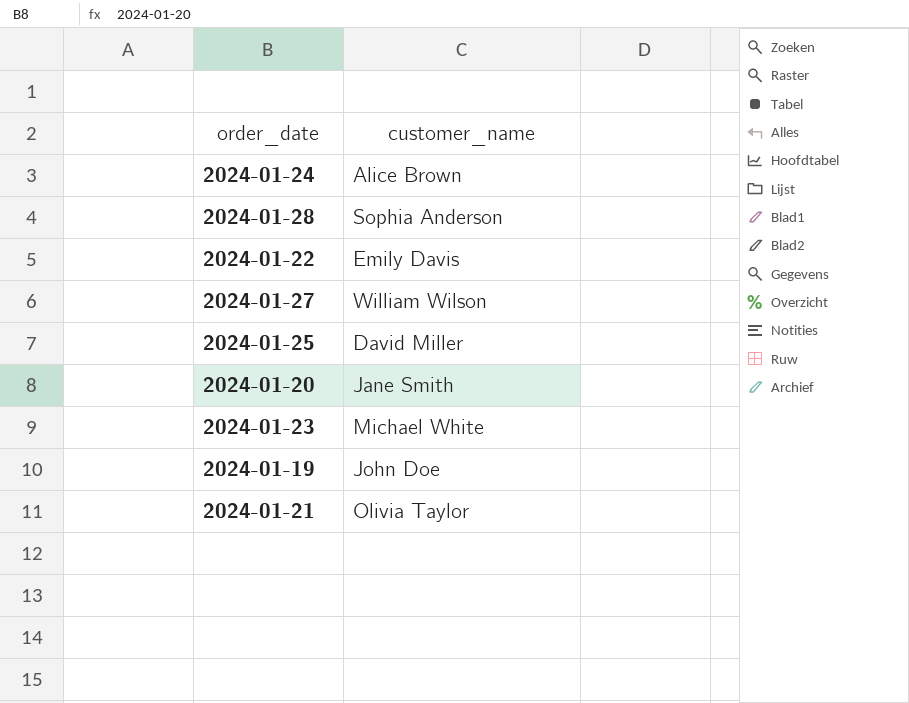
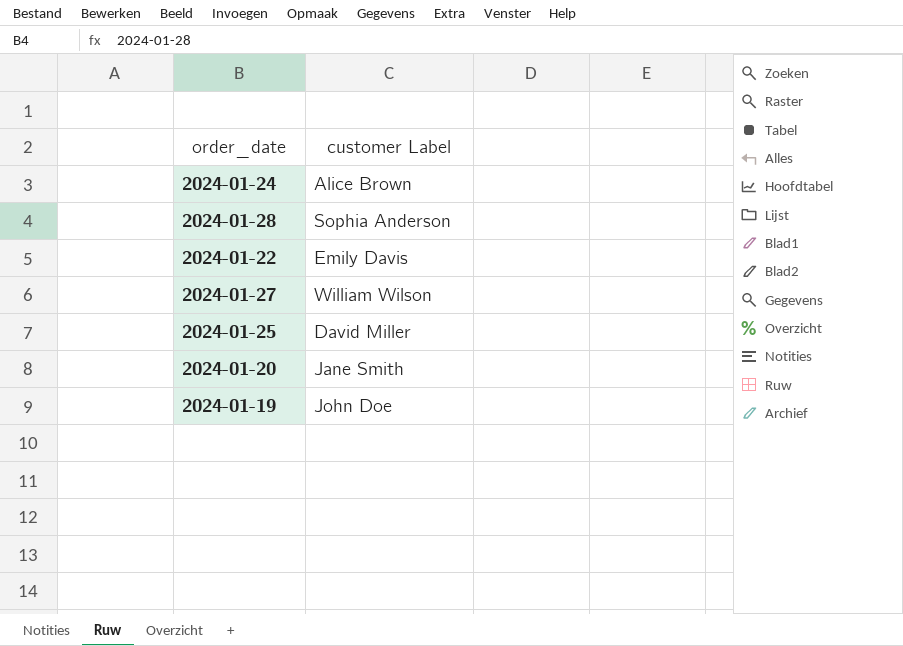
column name: customer_name -> customer Label
row 2024-01-23: Michael White -> none
row 2024-01-21: Olivia Taylor -> none

